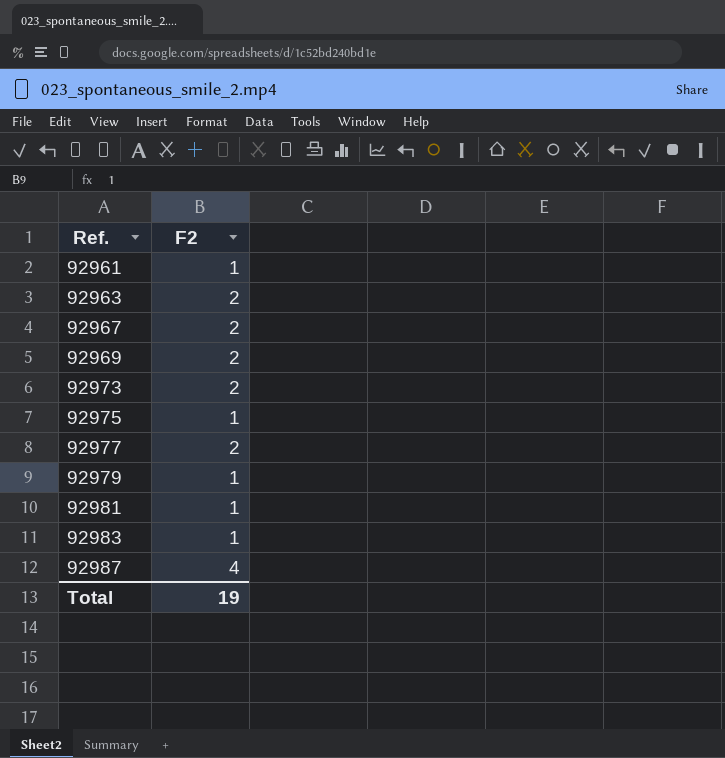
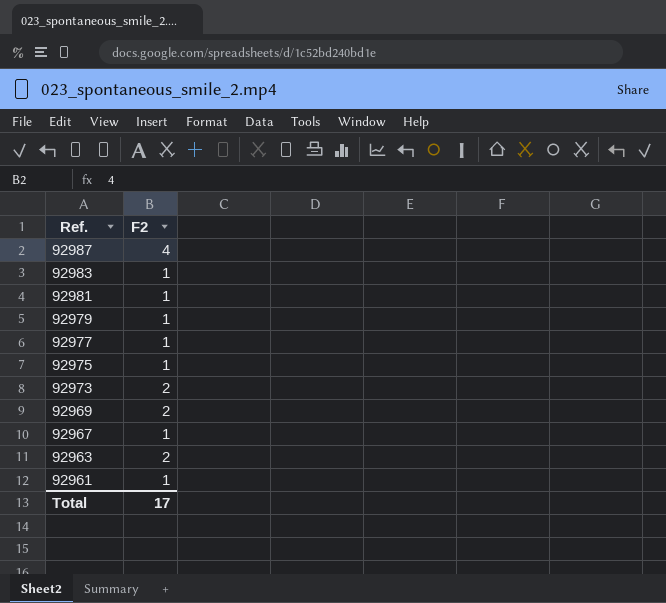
row order: Ref. ascending -> Ref. descending
92977 | F2: 2 -> 1
92967 | F2: 2 -> 1
Total | F2: 19 -> 17

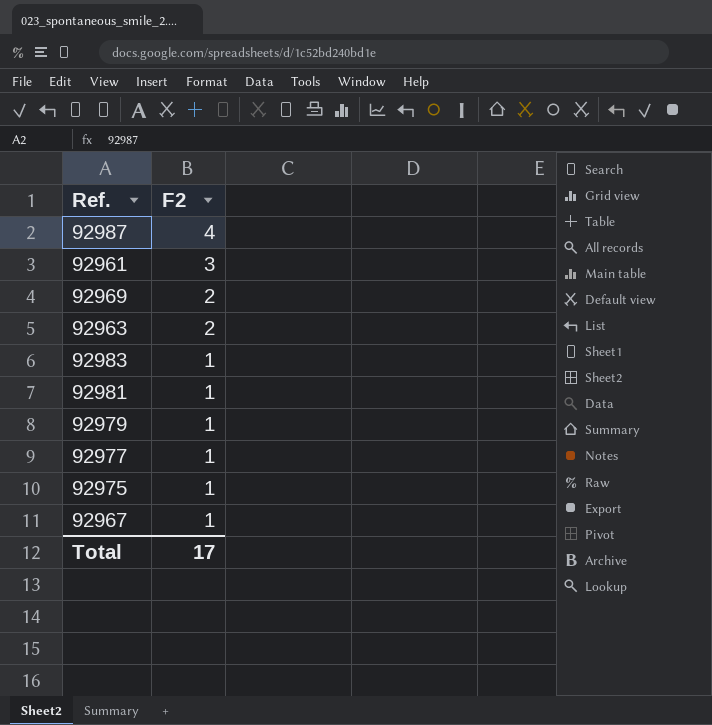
row order: Ref. descending -> F2 descending
row 92973: 2 -> none
92961 | F2: 1 -> 3

